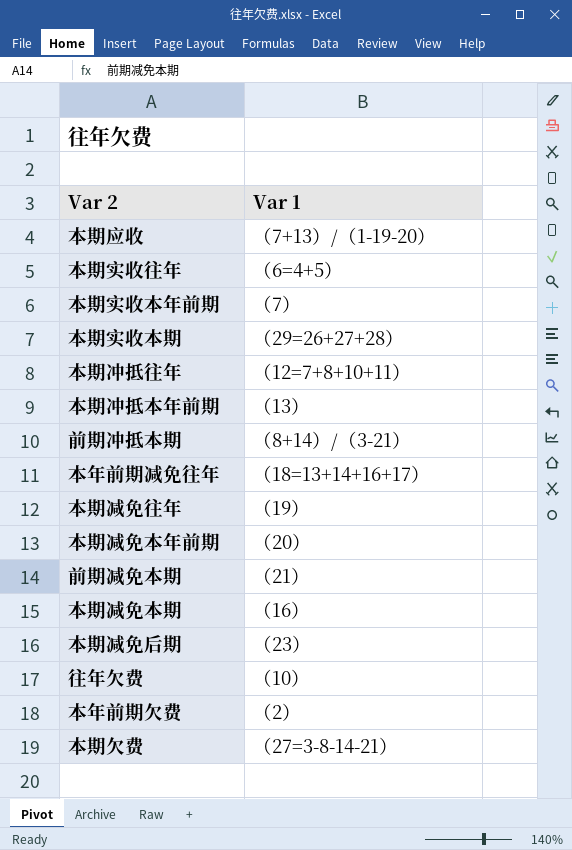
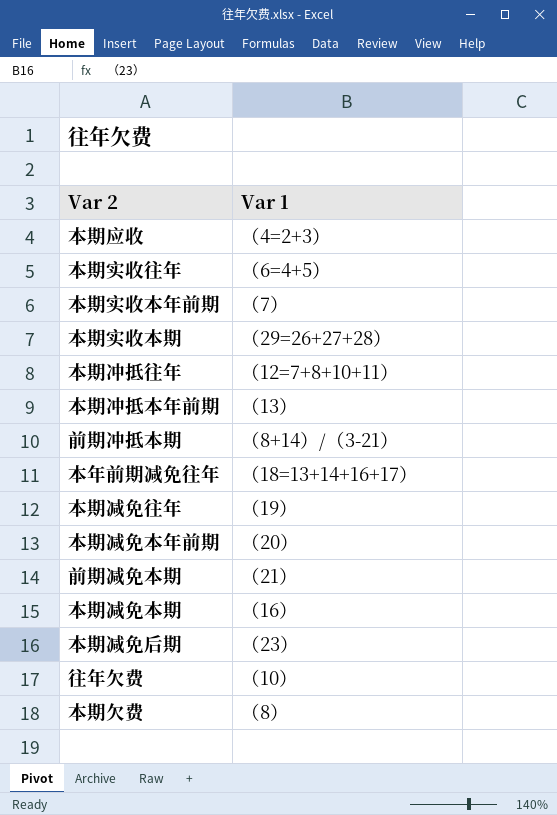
row 本年前期欠费: （2） -> none
本期应收 | Var 1: （7+13）/（1-19-20） -> （4=2+3）
本期欠费 | Var 1: （27=3-8-14-21） -> （8）

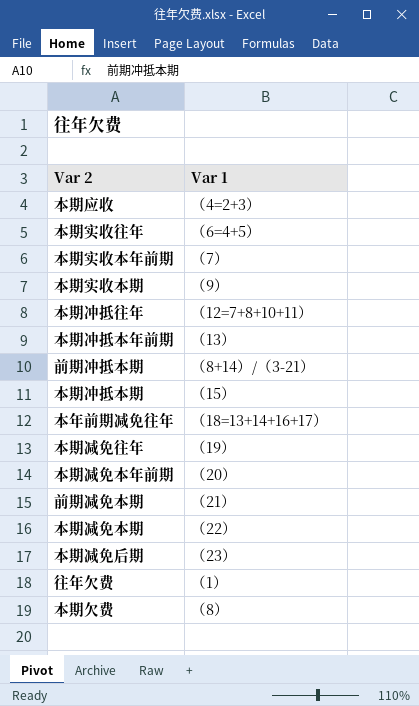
本期实收本期 | Var 1: （29=26+27+28） -> （9）
row 本期冲抵本期: none -> （15）
本期减免本期 | Var 1: （16） -> （22）
往年欠费 | Var 1: （10） -> （1）

